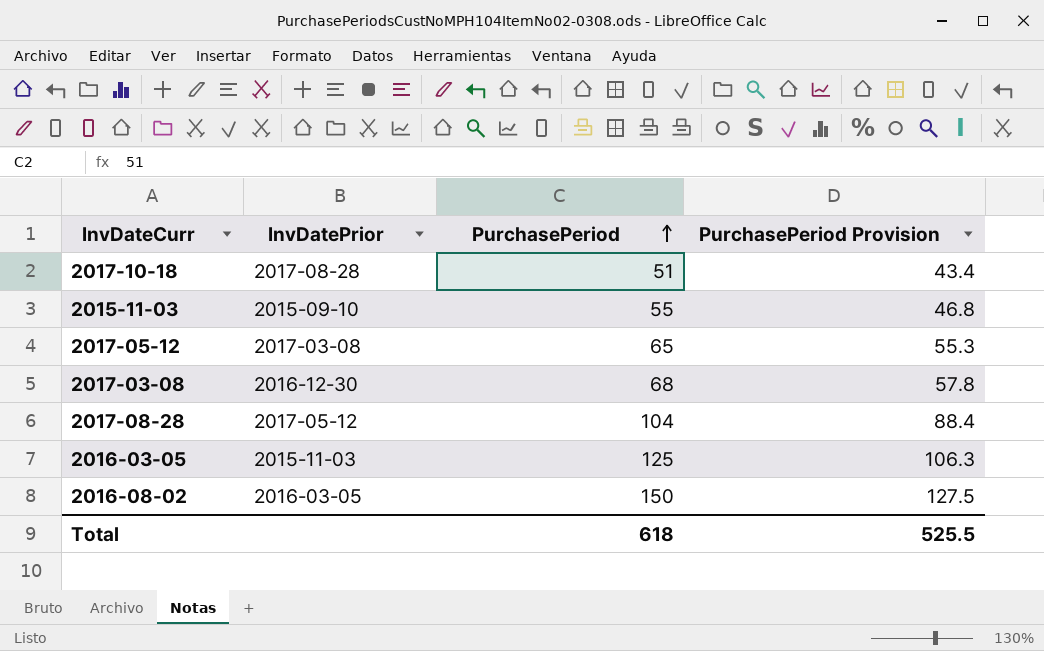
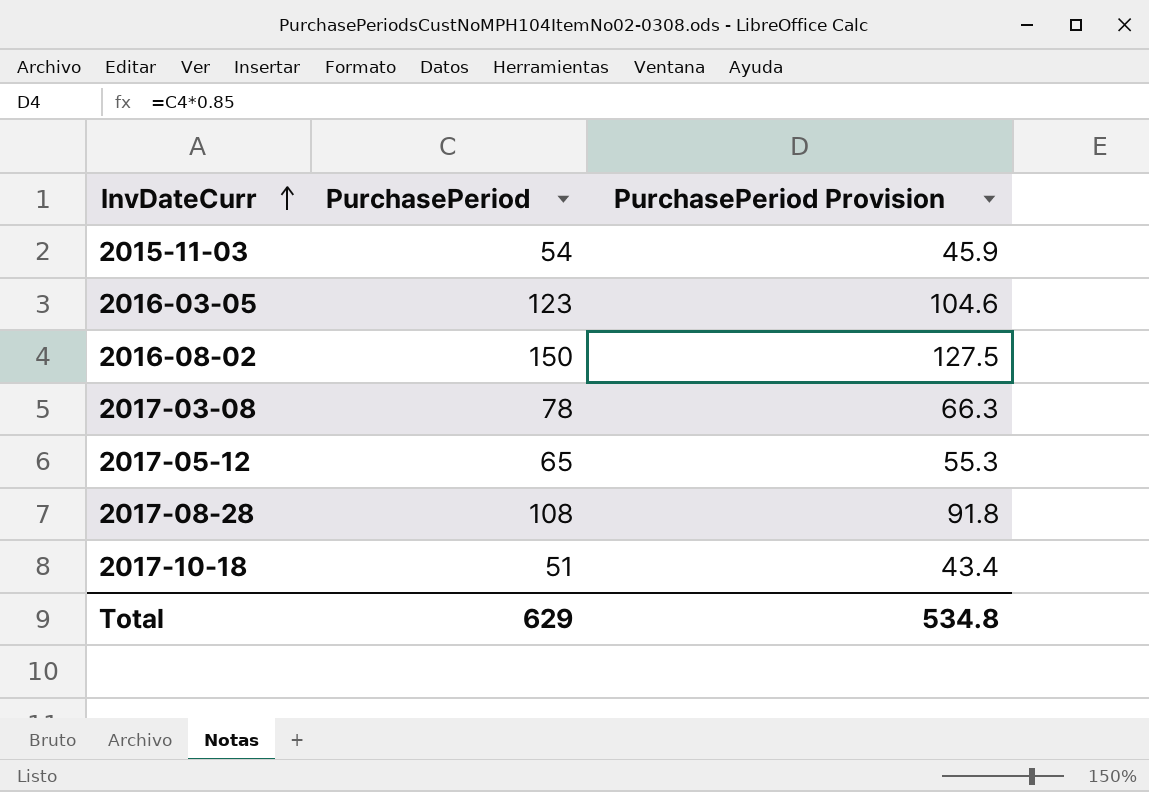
row order: PurchasePeriod ascending -> InvDateCurr ascending
column InvDatePrior | position: 2 -> none
2015-11-03 | PurchasePeriod: 55 -> 54
2015-11-03 | PurchasePeriod Provision: 46.8 -> 45.9
2016-03-05 | PurchasePeriod: 125 -> 123
2016-03-05 | PurchasePeriod Provision: 106.3 -> 104.6
2017-03-08 | PurchasePeriod: 68 -> 78
2017-03-08 | PurchasePeriod Provision: 57.8 -> 66.3
2017-08-28 | PurchasePeriod: 104 -> 108
2017-08-28 | PurchasePeriod Provision: 88.4 -> 91.8
Total | PurchasePeriod: 618 -> 629
Total | PurchasePeriod Provision: 525.5 -> 534.8

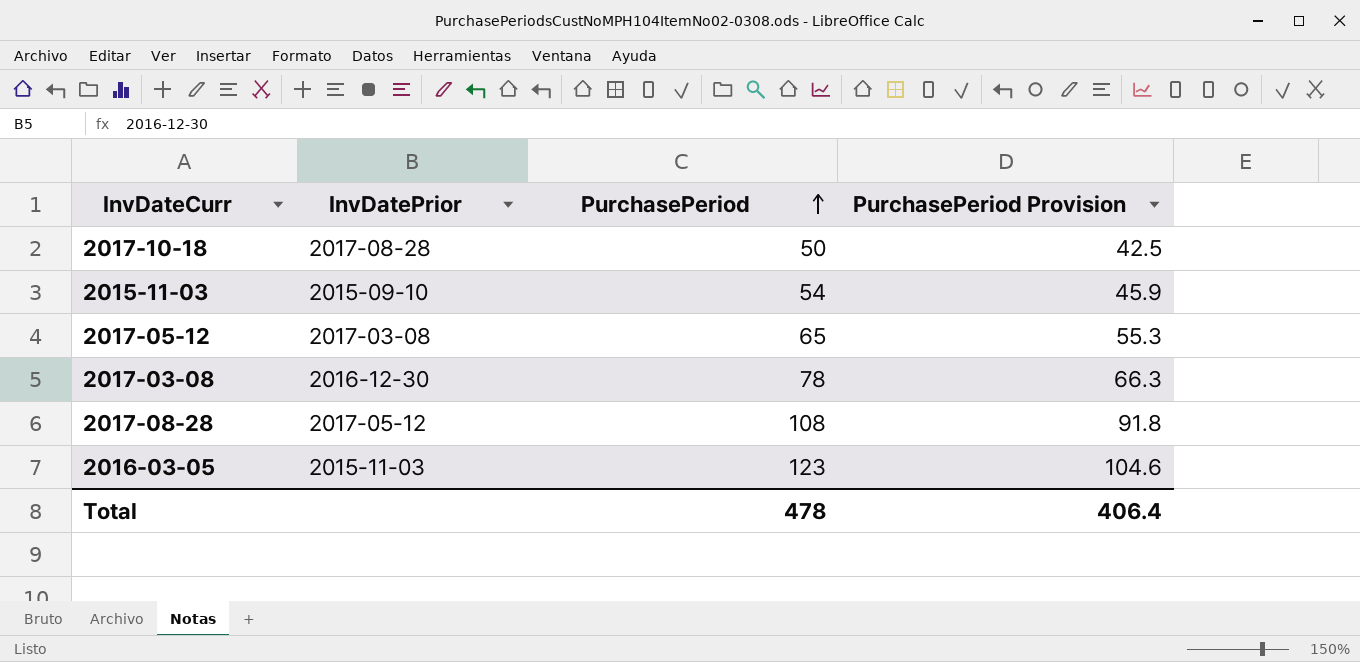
row order: InvDateCurr ascending -> PurchasePeriod ascending
column InvDatePrior | position: none -> 2
row 2016-08-02: 150 | 127.5 -> none
2017-10-18 | PurchasePeriod: 51 -> 50
2017-10-18 | PurchasePeriod Provision: 43.4 -> 42.5
Total | PurchasePeriod: 629 -> 478
Total | PurchasePeriod Provision: 534.8 -> 406.4

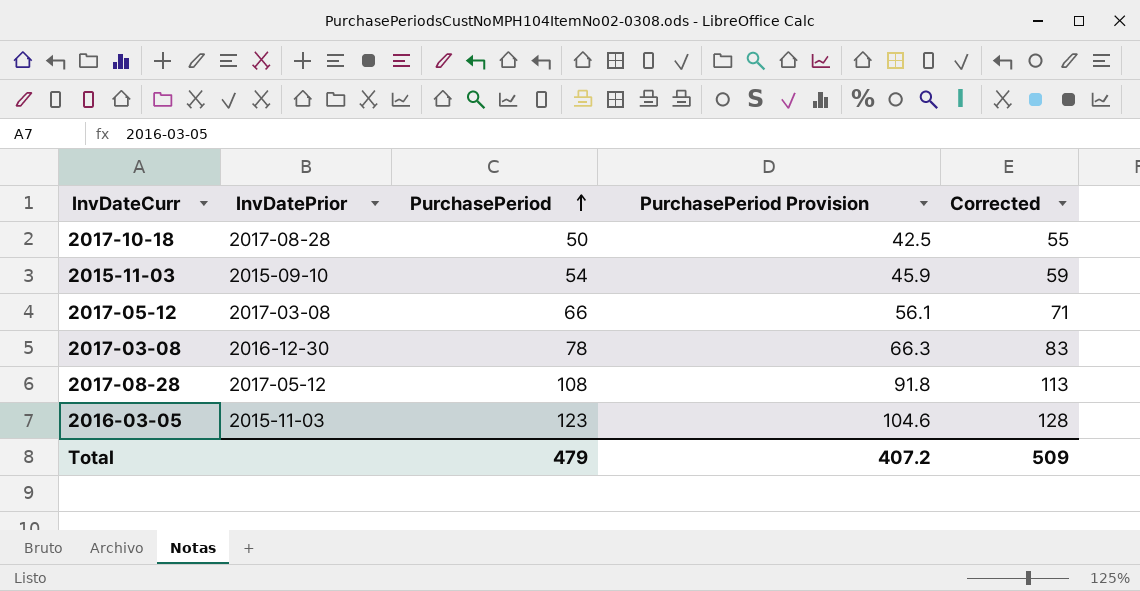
column Corrected | formula: none -> [PurchasePeriod] + 5
2017-05-12 | PurchasePeriod: 65 -> 66
2017-05-12 | PurchasePeriod Provision: 55.3 -> 56.1
Total | PurchasePeriod: 478 -> 479
Total | PurchasePeriod Provision: 406.4 -> 407.2

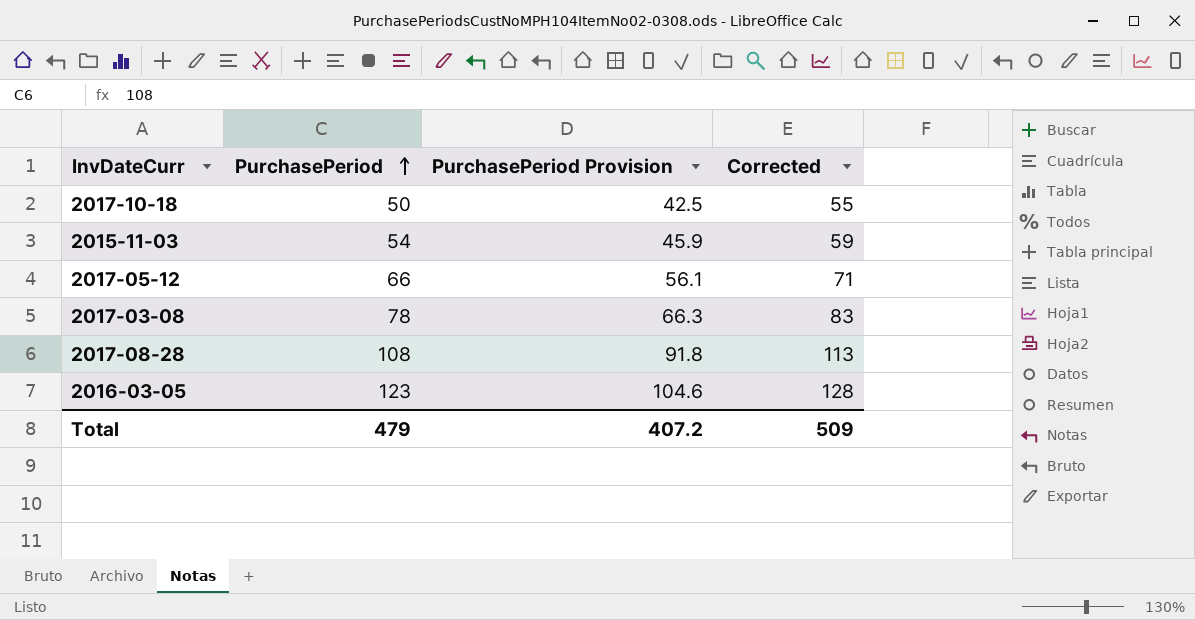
column InvDatePrior | position: 2 -> none

